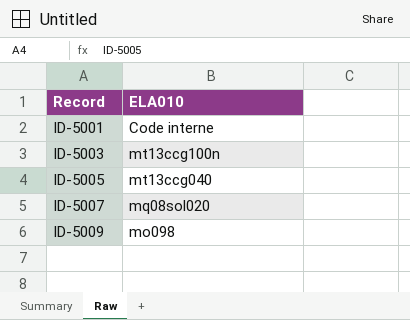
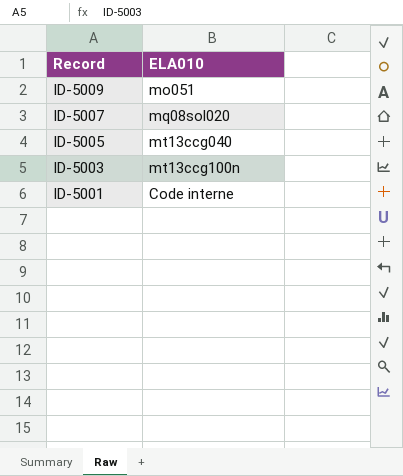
row order: Record ascending -> Record descending
ID-5009 | ELA010: mo098 -> mo051

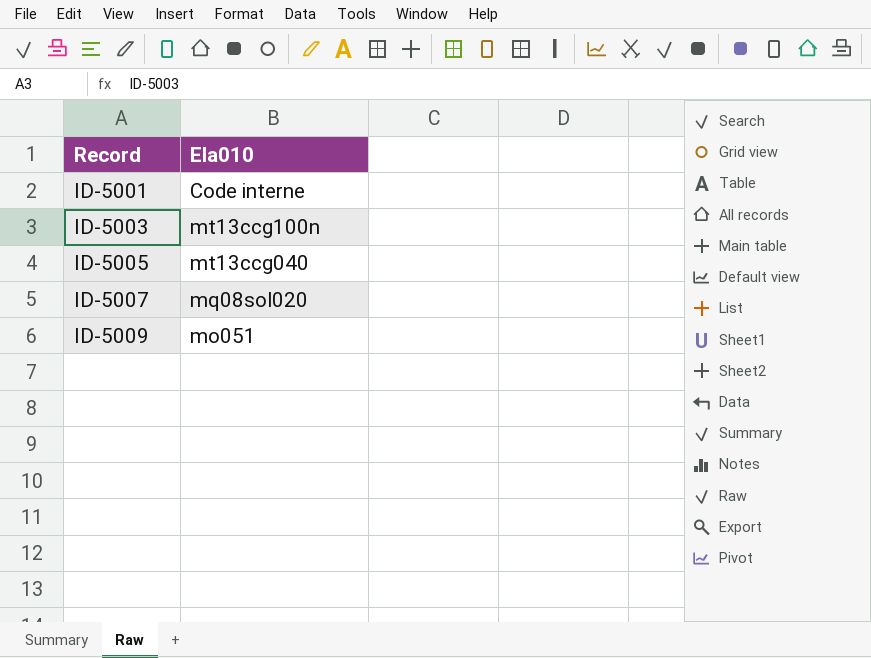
row order: Record descending -> Record ascending
column name: ELA010 -> Ela010

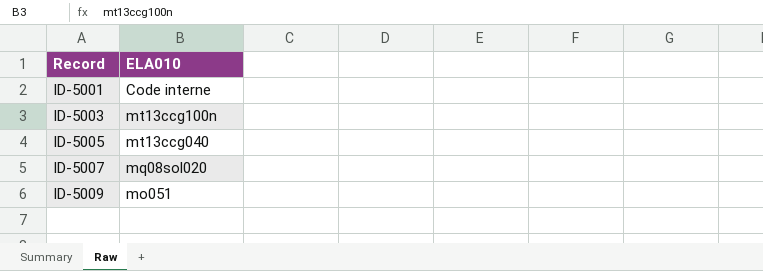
column name: Ela010 -> ELA010

